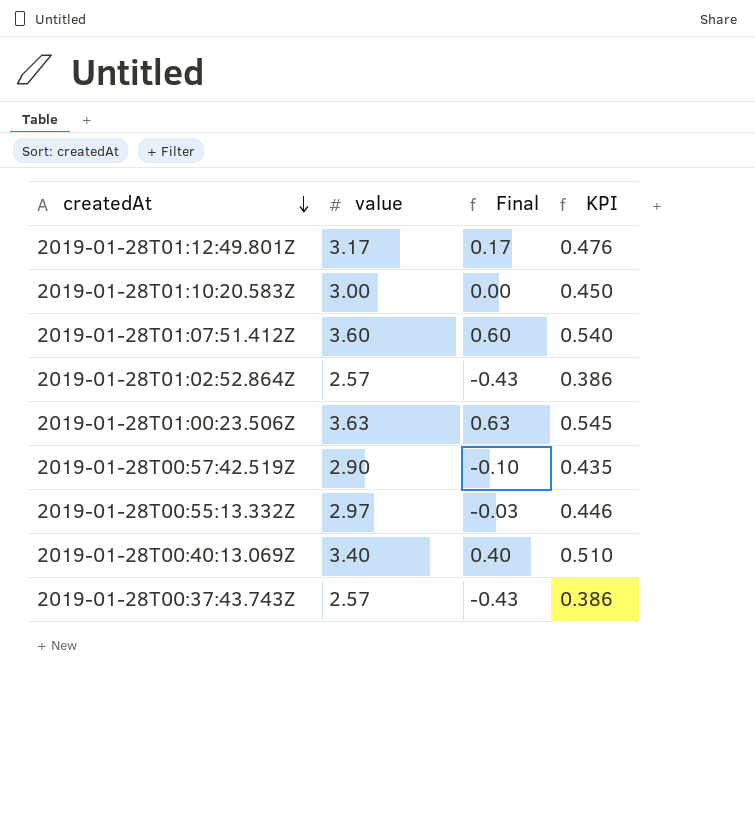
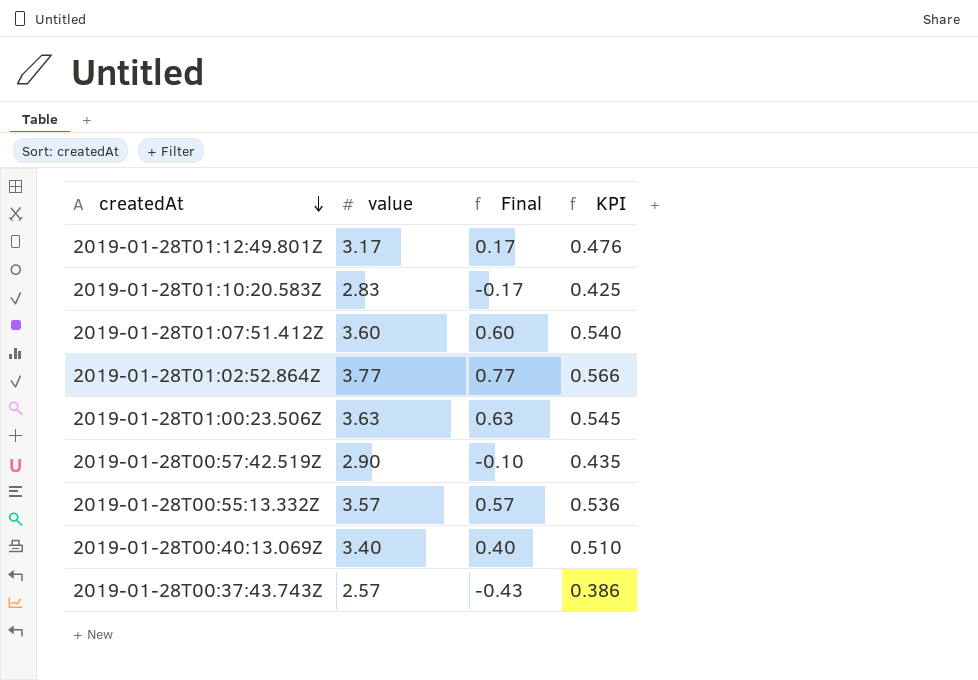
2019-01-28T01:10:20.583Z | value: 3.00 -> 2.83
2019-01-28T01:10:20.583Z | Final: 0.00 -> -0.17
2019-01-28T01:10:20.583Z | KPI: 0.450 -> 0.425
2019-01-28T01:02:52.864Z | value: 2.57 -> 3.77
2019-01-28T01:02:52.864Z | Final: -0.43 -> 0.77
2019-01-28T01:02:52.864Z | KPI: 0.386 -> 0.566
2019-01-28T00:55:13.332Z | value: 2.97 -> 3.57
2019-01-28T00:55:13.332Z | Final: -0.03 -> 0.57
2019-01-28T00:55:13.332Z | KPI: 0.446 -> 0.536

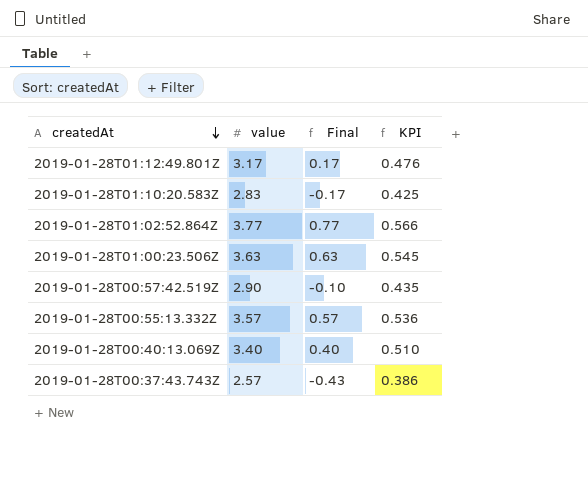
row 2019-01-28T01:07:51.412Z: 3.60 | 0.60 | 0.540 -> none

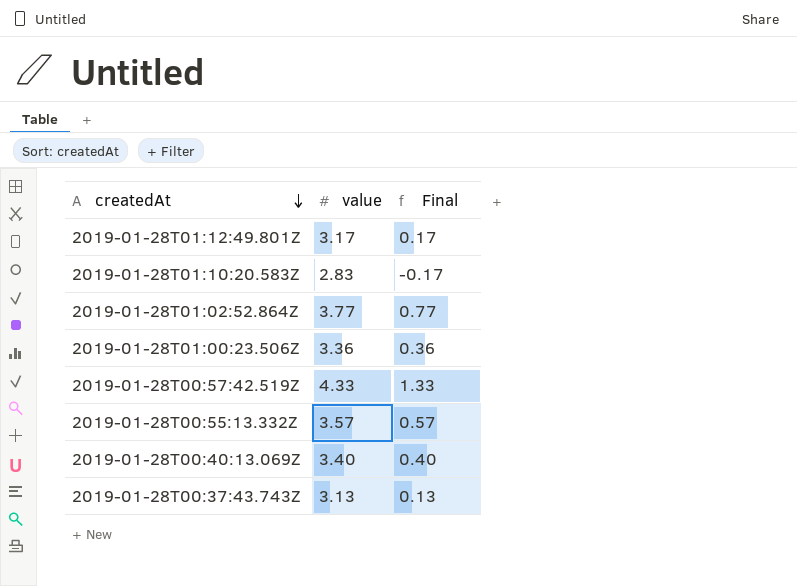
column KPI | formula: [value] * 0.15 -> none
2019-01-28T01:00:23.506Z | value: 3.63 -> 3.36
2019-01-28T01:00:23.506Z | Final: 0.63 -> 0.36
2019-01-28T00:57:42.519Z | value: 2.90 -> 4.33
2019-01-28T00:57:42.519Z | Final: -0.10 -> 1.33
2019-01-28T00:37:43.743Z | value: 2.57 -> 3.13
2019-01-28T00:37:43.743Z | Final: -0.43 -> 0.13

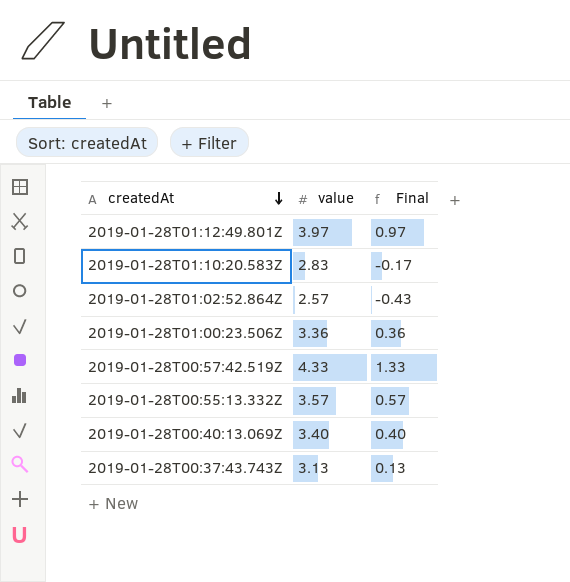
2019-01-28T01:12:49.801Z | value: 3.17 -> 3.97
2019-01-28T01:12:49.801Z | Final: 0.17 -> 0.97
2019-01-28T01:02:52.864Z | value: 3.77 -> 2.57
2019-01-28T01:02:52.864Z | Final: 0.77 -> -0.43

